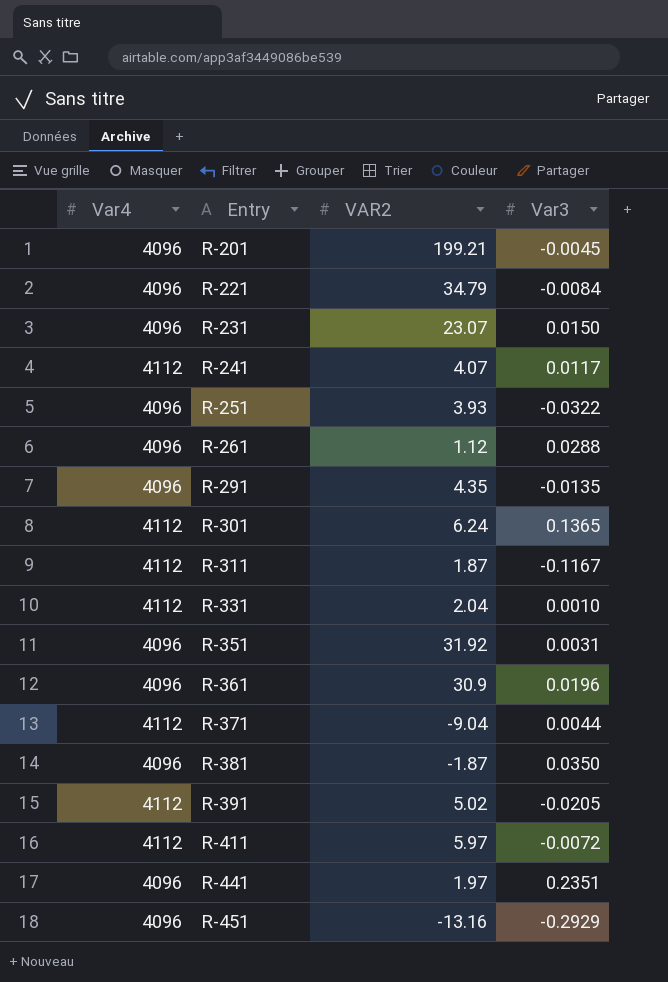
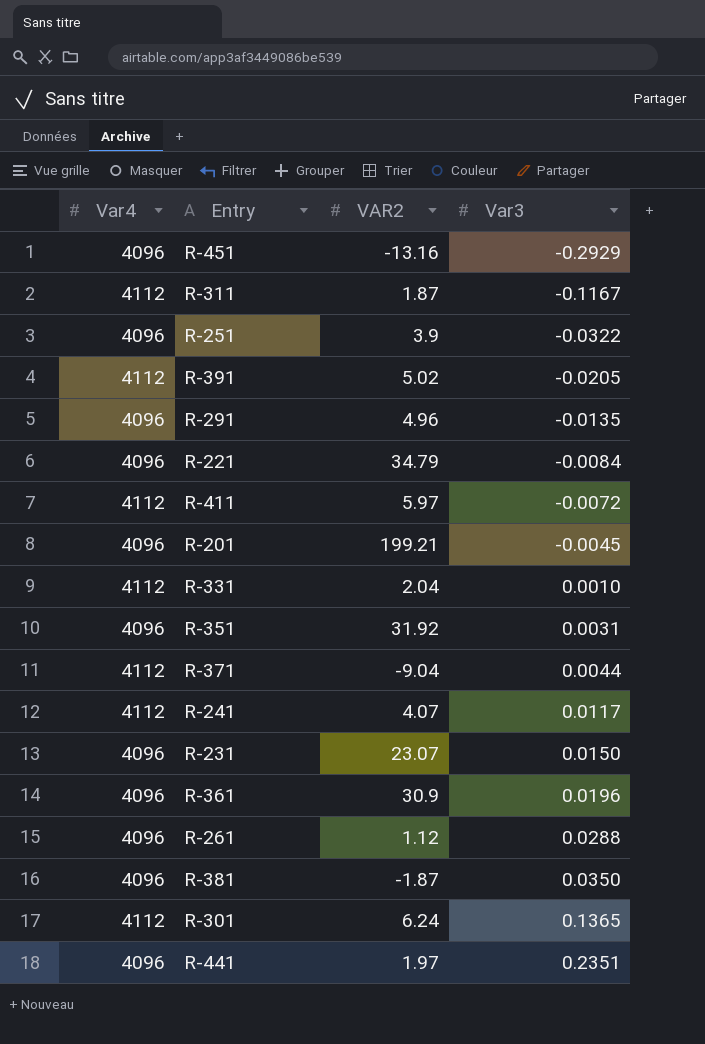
row order: Entry ascending -> Var3 ascending
R-251 | VAR2: 3.93 -> 3.9
R-291 | VAR2: 4.35 -> 4.96

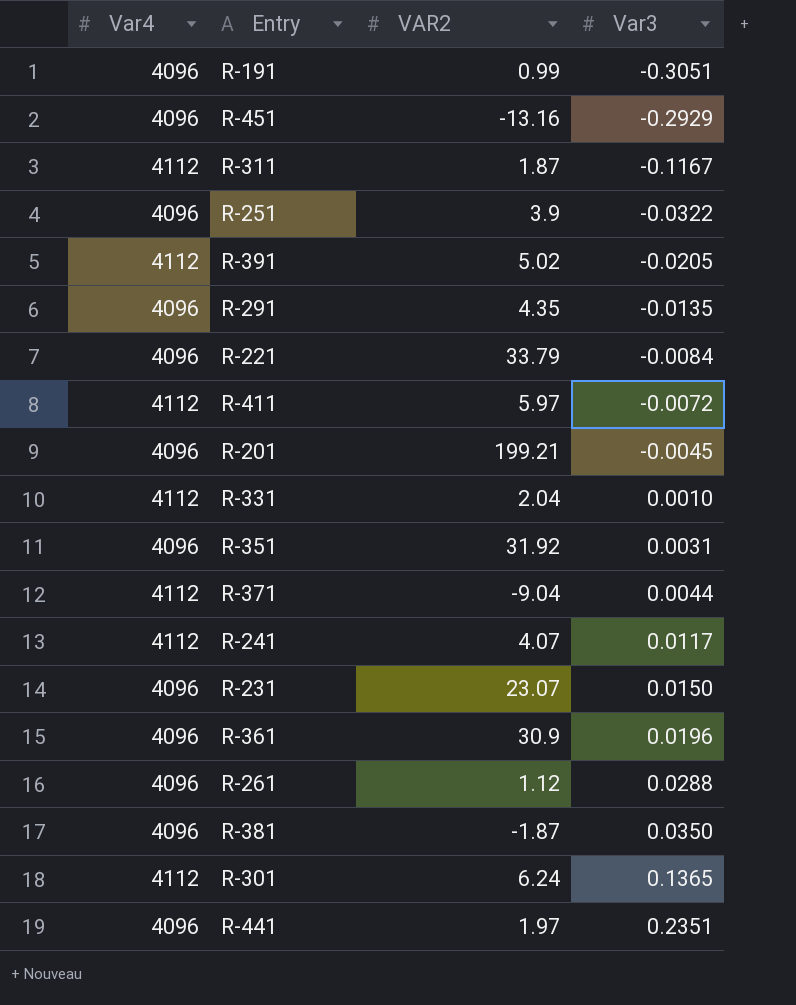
row R-191: none -> 4096 | 0.99 | -0.3051
R-291 | VAR2: 4.96 -> 4.35
R-221 | VAR2: 34.79 -> 33.79

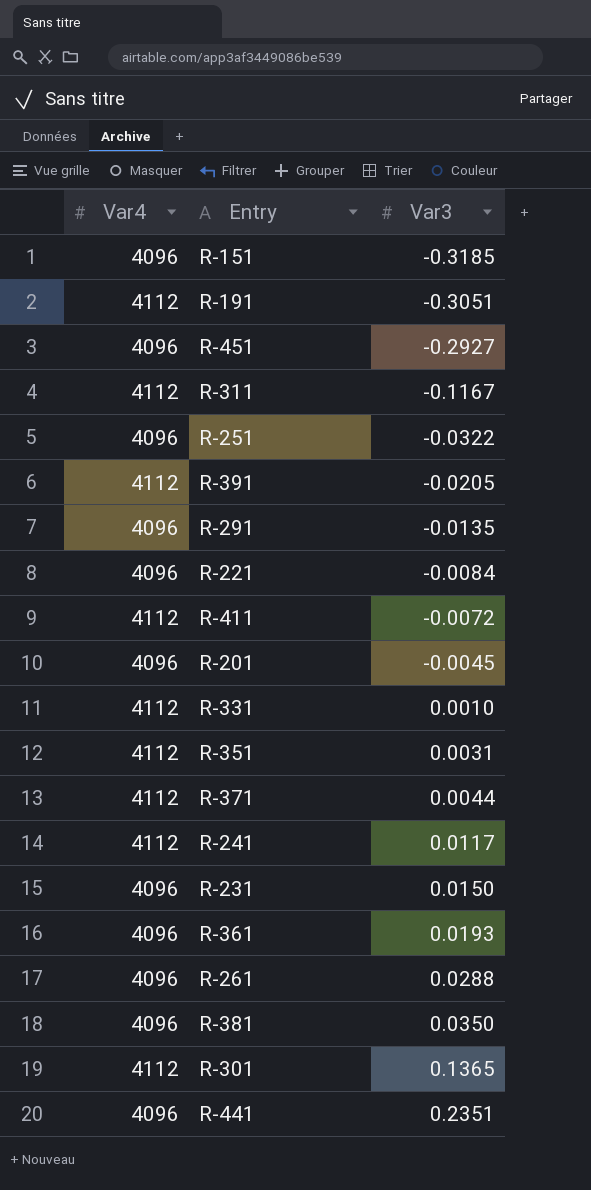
column VAR2 | position: 3 -> none
row R-151: none -> 4096 | -0.3185
R-191 | Var4: 4096 -> 4112
R-451 | Var3: -0.2929 -> -0.2927
R-351 | Var4: 4096 -> 4112
R-361 | Var3: 0.0196 -> 0.0193

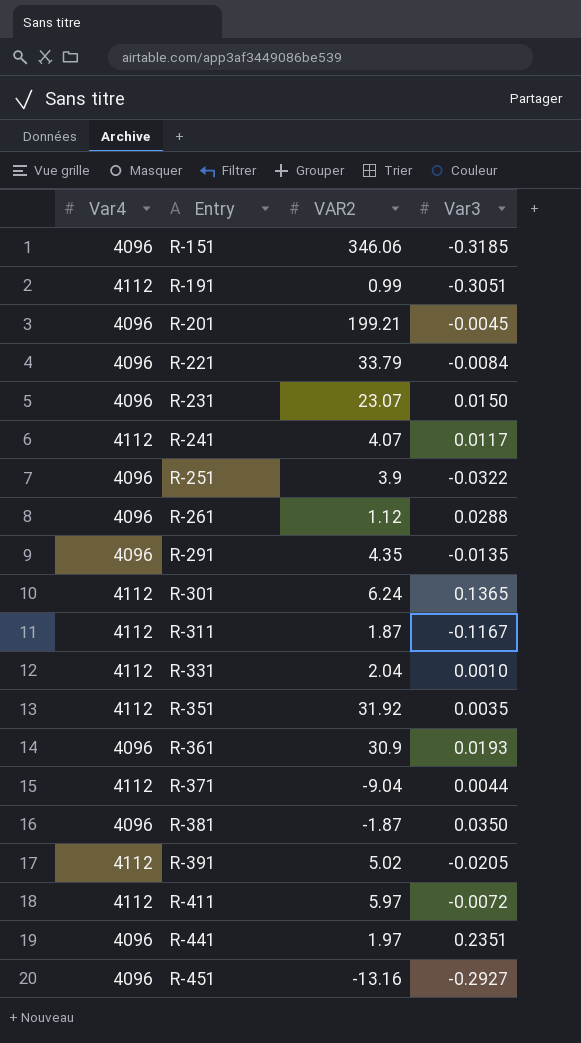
row order: Var3 ascending -> Entry ascending
column VAR2 | position: none -> 3
R-351 | Var3: 0.0031 -> 0.0035

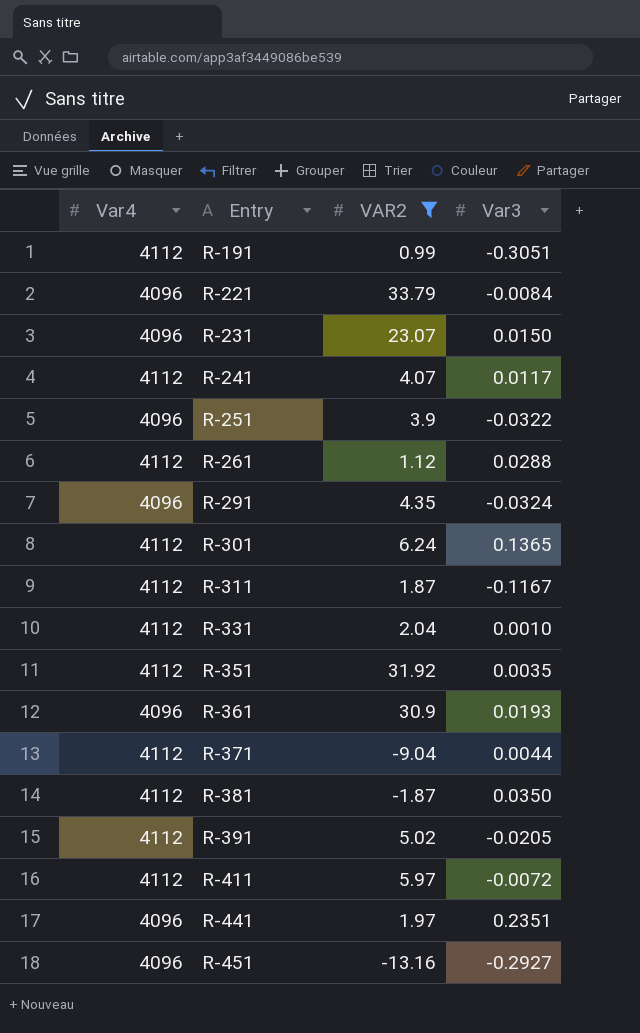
filter: none -> VAR2 <= 33.79
R-261 | Var4: 4096 -> 4112
R-291 | Var3: -0.0135 -> -0.0324
R-381 | Var4: 4096 -> 4112

